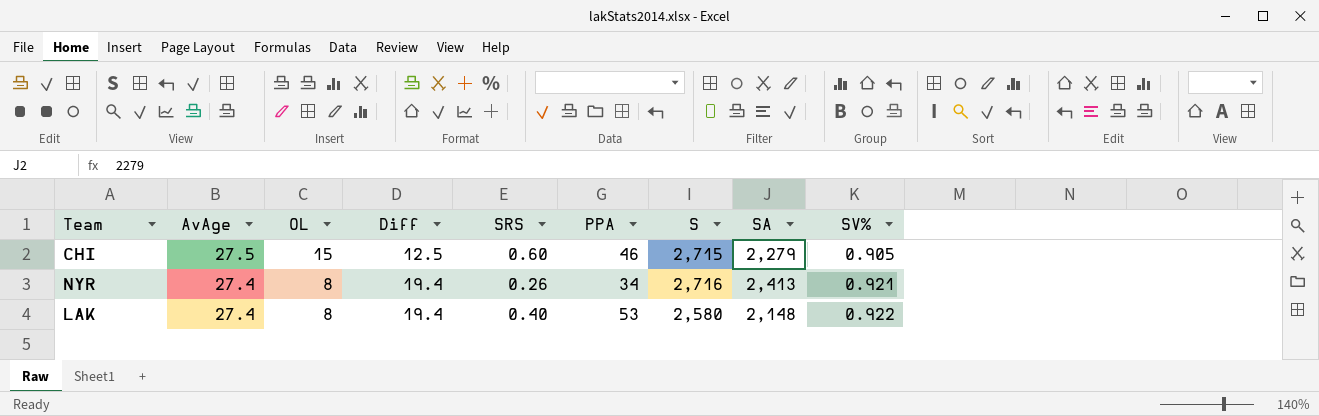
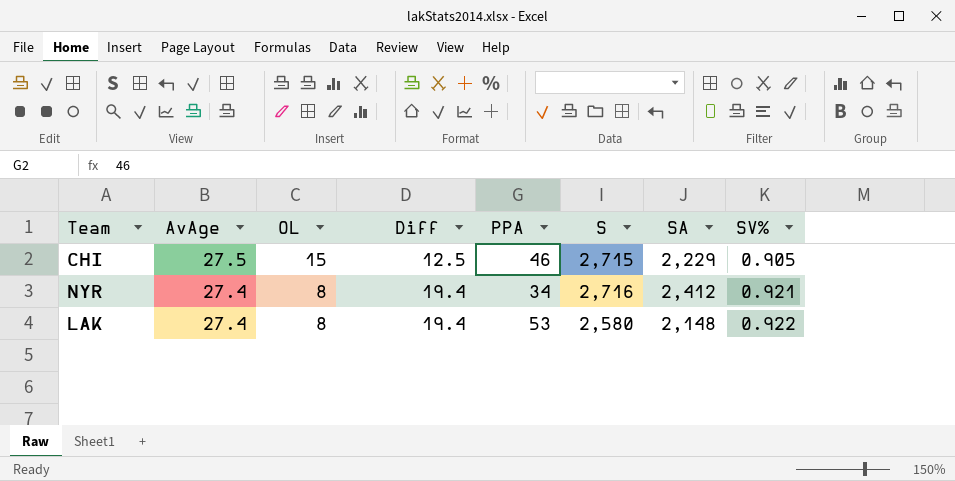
column SRS | position: 5 -> none
CHI | SA: 2,279 -> 2,229
NYR | SA: 2,413 -> 2,412

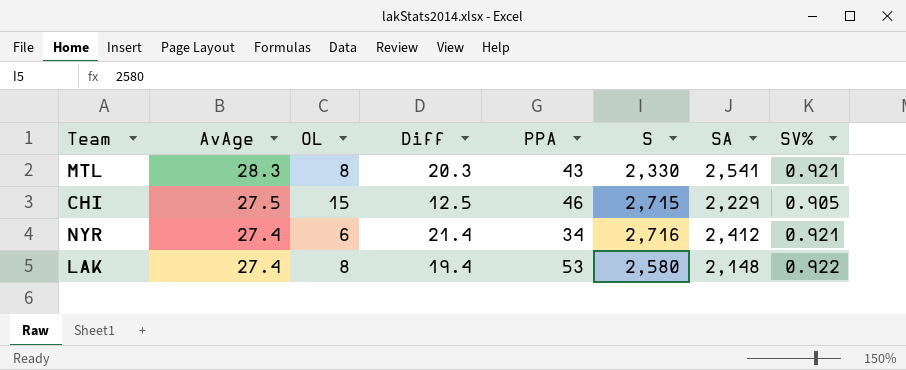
row MTL: none -> 28.3 | 8 | 20.3 | 43 | 2,330 | 2,541 | 0.921
NYR | OL: 8 -> 6
NYR | Diff: 19.4 -> 21.4

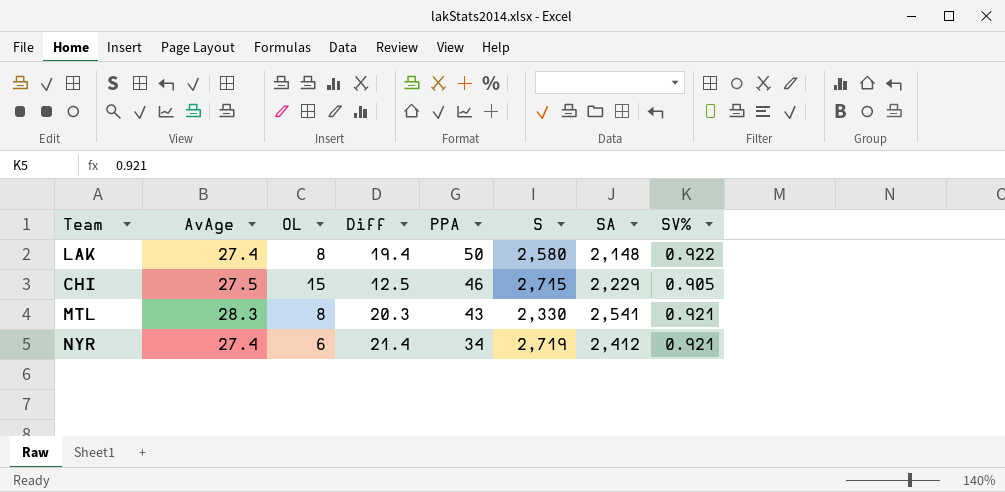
row order: AvAge descending -> PPA descending
LAK | PPA: 53 -> 50
NYR | S: 2,716 -> 2,719

